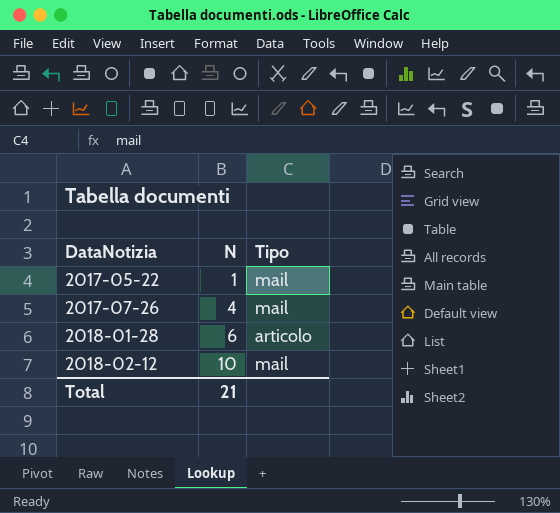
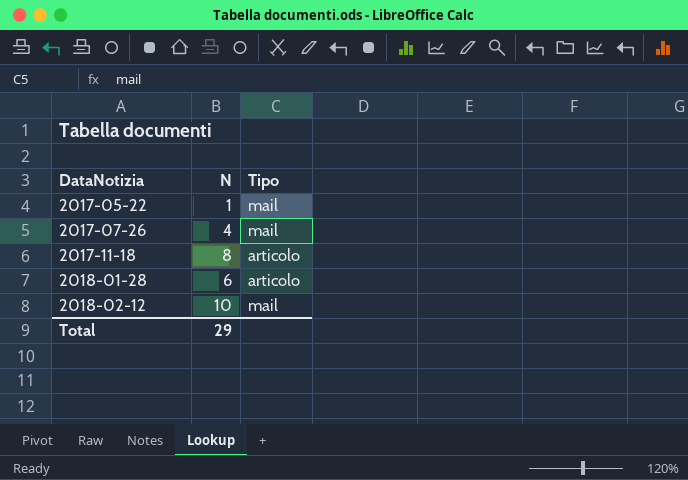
row 2017-11-18: none -> 8 | articolo
Total | N: 21 -> 29

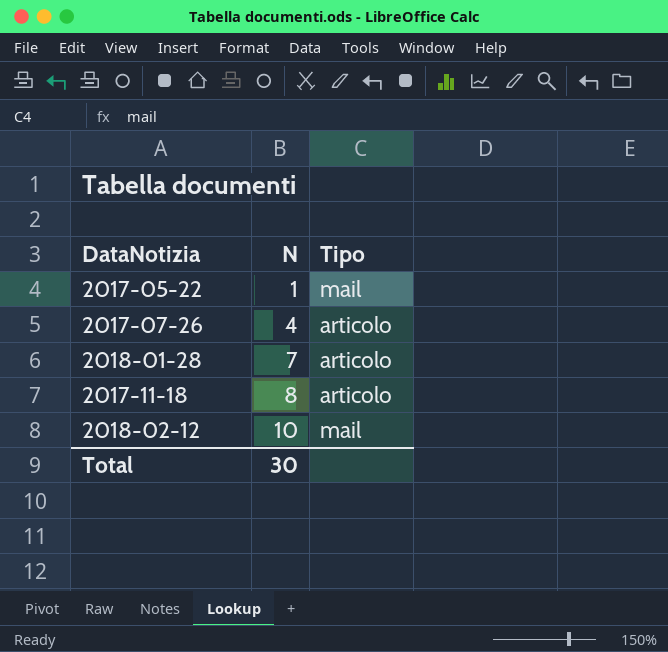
row order: DataNotizia ascending -> N ascending
2017-07-26 | Tipo: mail -> articolo
2018-01-28 | N: 6 -> 7
Total | N: 29 -> 30

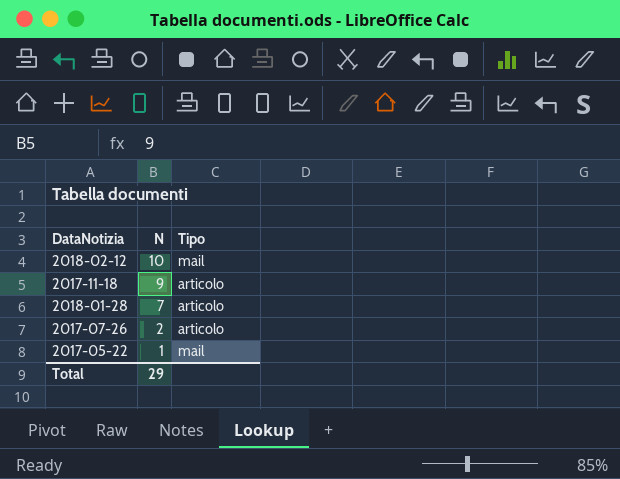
row order: N ascending -> N descending
2017-11-18 | N: 8 -> 9
2017-07-26 | N: 4 -> 2
Total | N: 30 -> 29

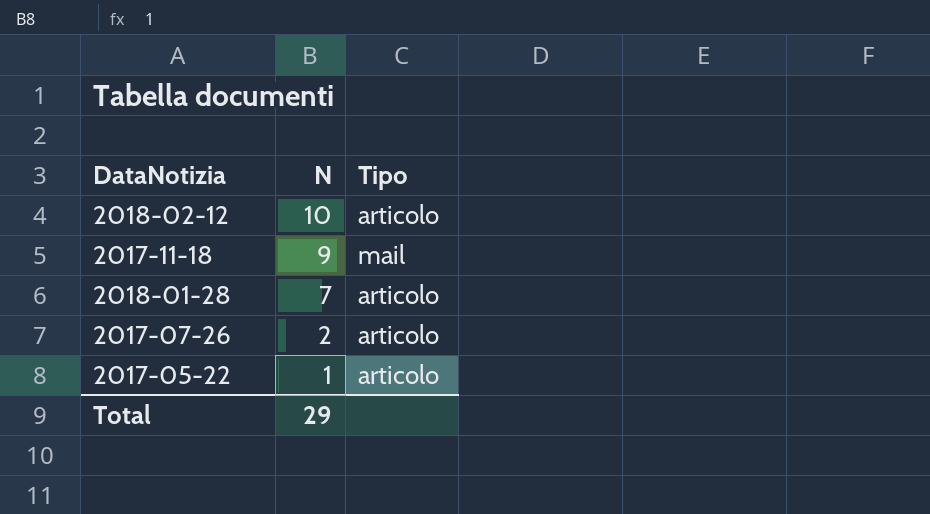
2018-02-12 | Tipo: mail -> articolo
2017-11-18 | Tipo: articolo -> mail
2017-05-22 | Tipo: mail -> articolo

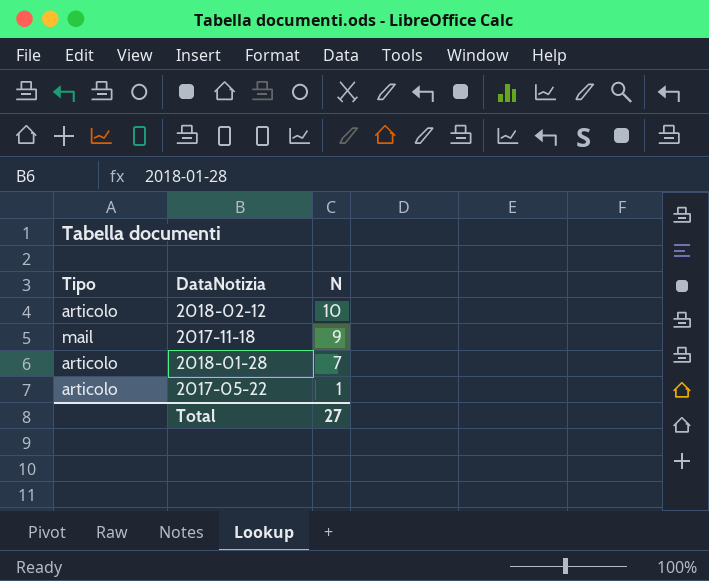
column Tipo | position: 3 -> 1
row 2017-07-26: 2 | articolo -> none
Total | N: 29 -> 27

